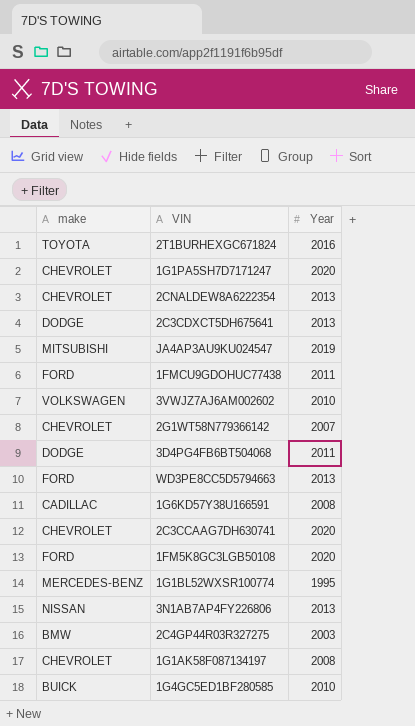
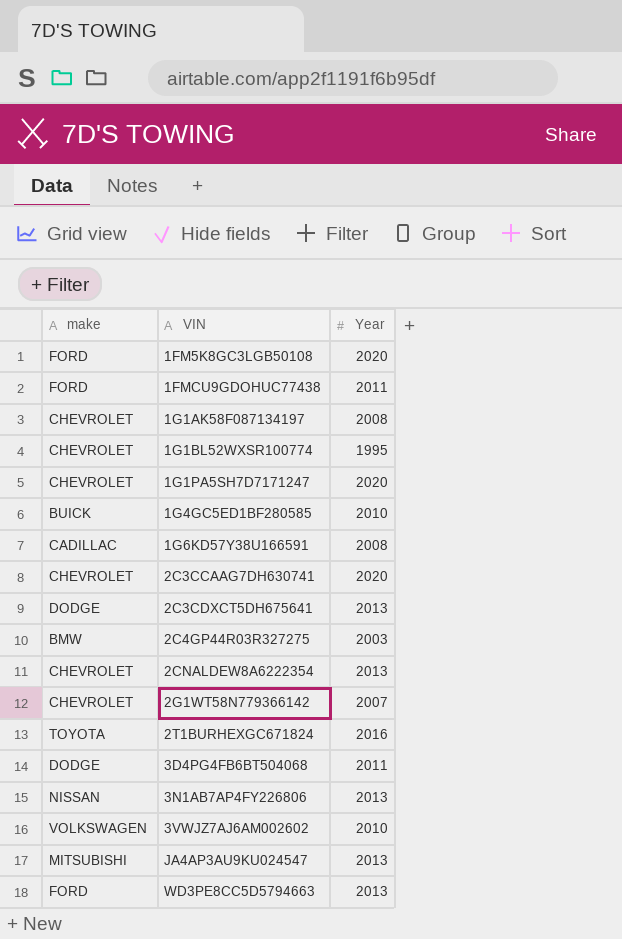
row order: none -> VIN ascending
1G1BL52WXSR100774 | make: MERCEDES-BENZ -> CHEVROLET
JA4AP3AU9KU024547 | Year: 2019 -> 2013

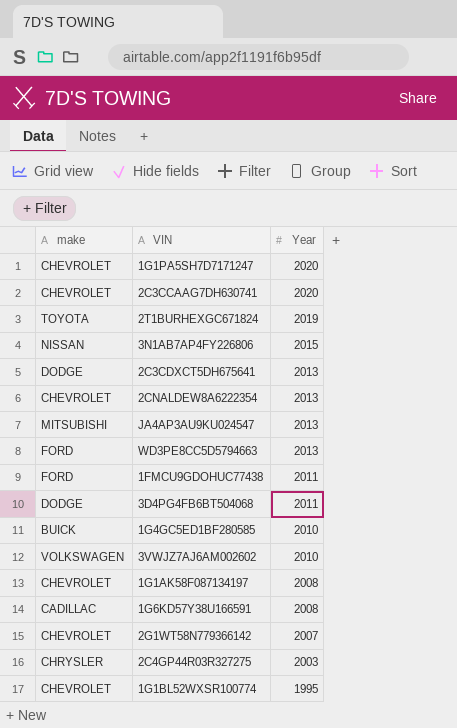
row order: VIN ascending -> Year descending
row 1FM5K8GC3LGB50108: FORD | 2020 -> none
2T1BURHEXGC671824 | Year: 2016 -> 2019
3N1AB7AP4FY226806 | Year: 2013 -> 2015
2C4GP44R03R327275 | make: BMW -> CHRYSLER

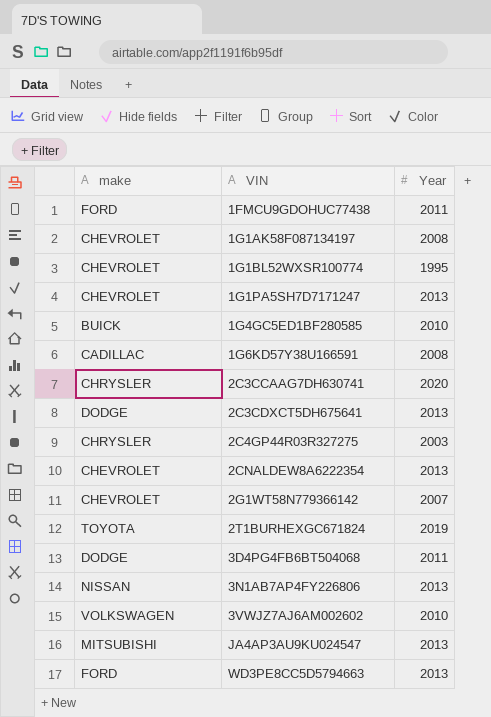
row order: Year descending -> VIN ascending
1G1PA5SH7D7171247 | Year: 2020 -> 2013
2C3CCAAG7DH630741 | make: CHEVROLET -> CHRYSLER
3N1AB7AP4FY226806 | Year: 2015 -> 2013

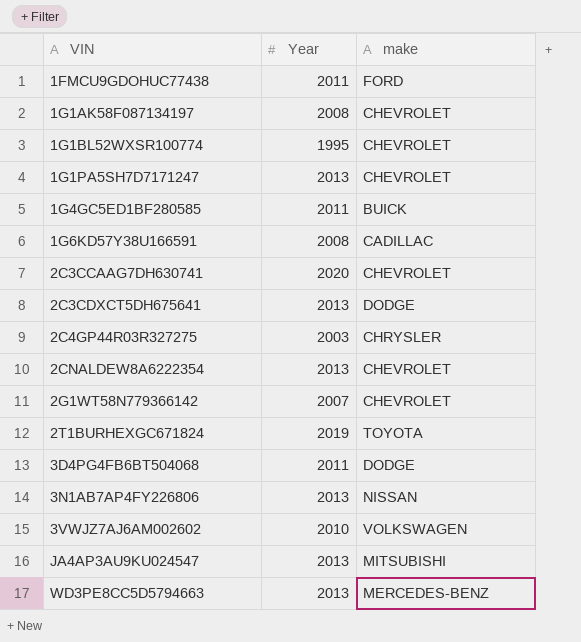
column make | position: 1 -> 3
1G4GC5ED1BF280585 | Year: 2010 -> 2011
2C3CCAAG7DH630741 | make: CHRYSLER -> CHEVROLET
WD3PE8CC5D5794663 | make: FORD -> MERCEDES-BENZ

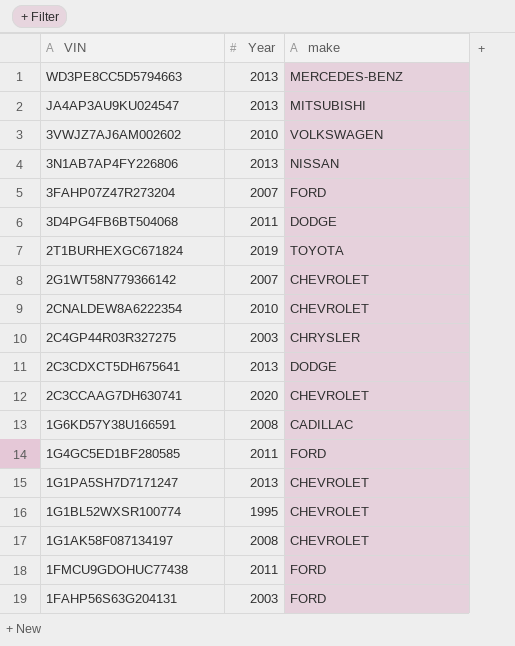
row order: VIN ascending -> VIN descending
row 3FAHP07Z47R273204: none -> 2007 | FORD
2CNALDEW8A6222354 | Year: 2013 -> 2010
1G4GC5ED1BF280585 | make: BUICK -> FORD
row 1FAHP56S63G204131: none -> 2003 | FORD

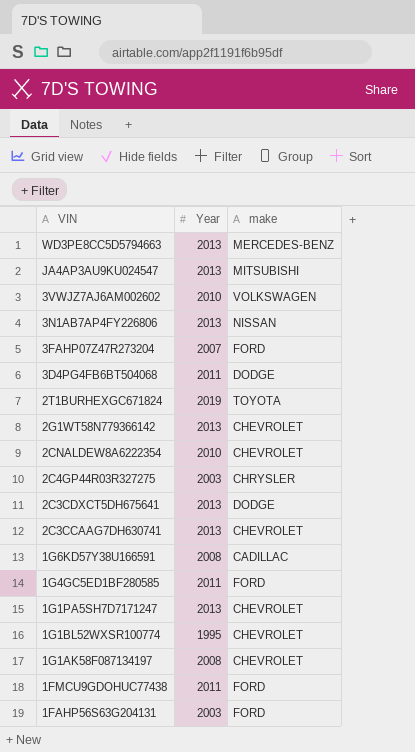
2G1WT58N779366142 | Year: 2007 -> 2013
2C3CCAAG7DH630741 | Year: 2020 -> 2013

